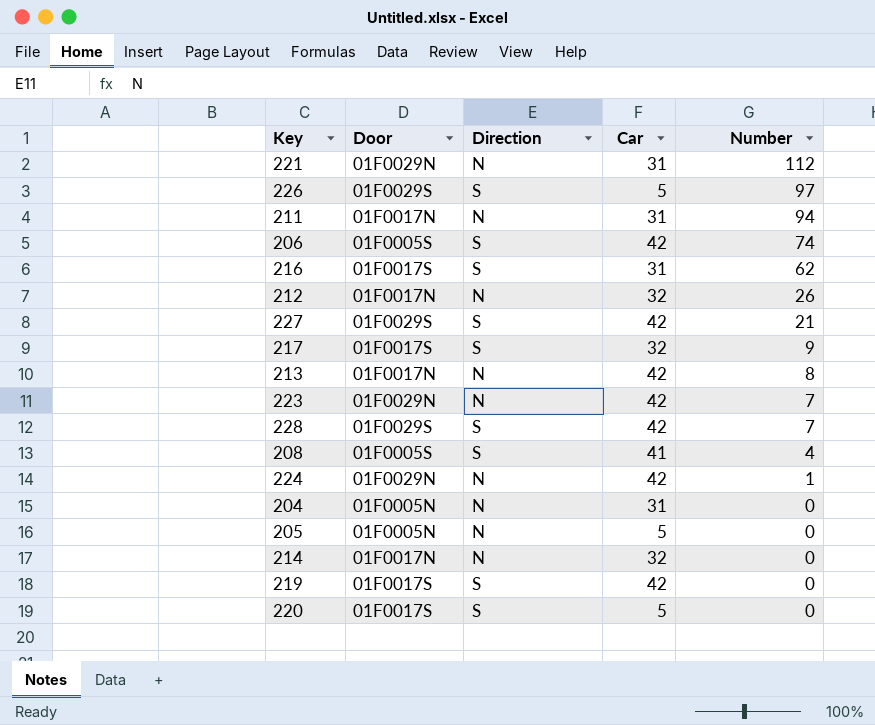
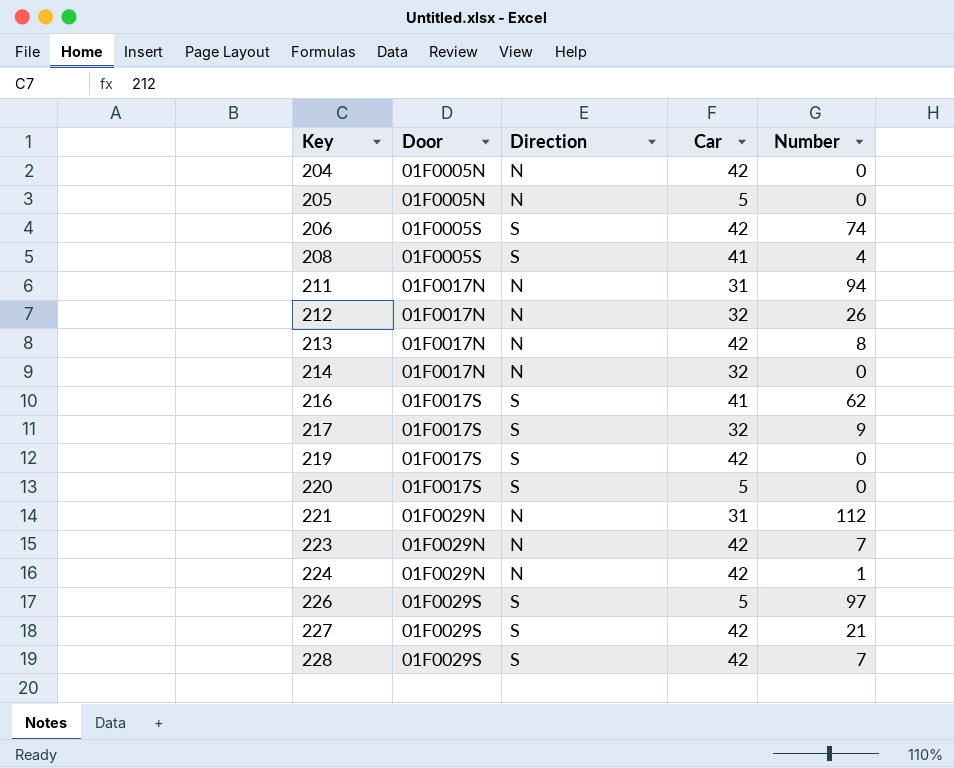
row order: Number descending -> Key ascending
204 | Car: 31 -> 42
216 | Car: 31 -> 41

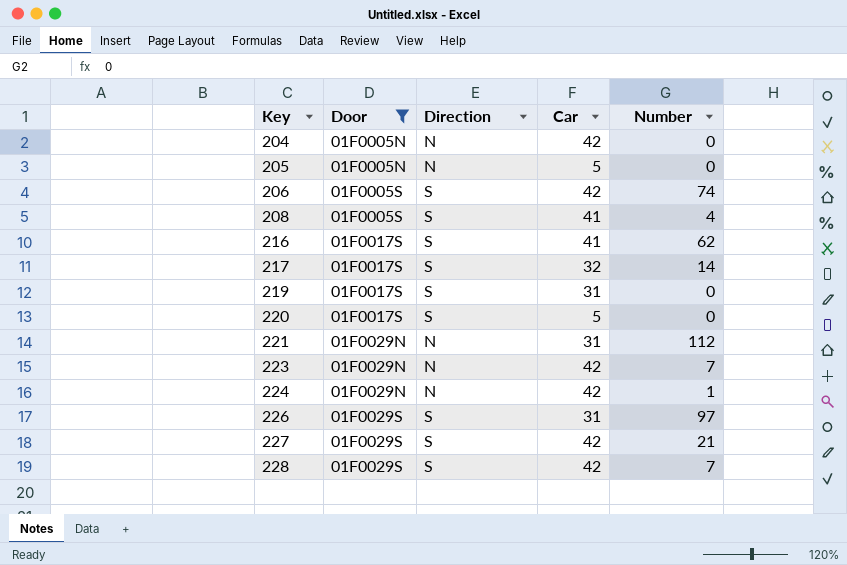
filter: none -> Door != 01F0017N
217 | Number: 9 -> 14
219 | Car: 42 -> 31
226 | Car: 5 -> 31

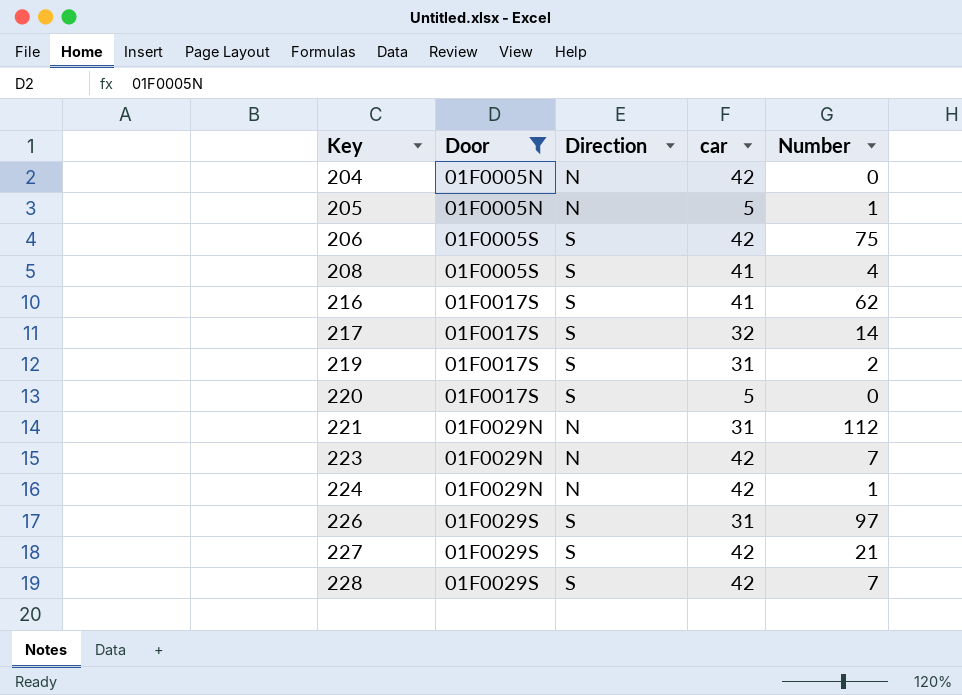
column name: Car -> car
205 | Number: 0 -> 1
206 | Number: 74 -> 75
219 | Number: 0 -> 2

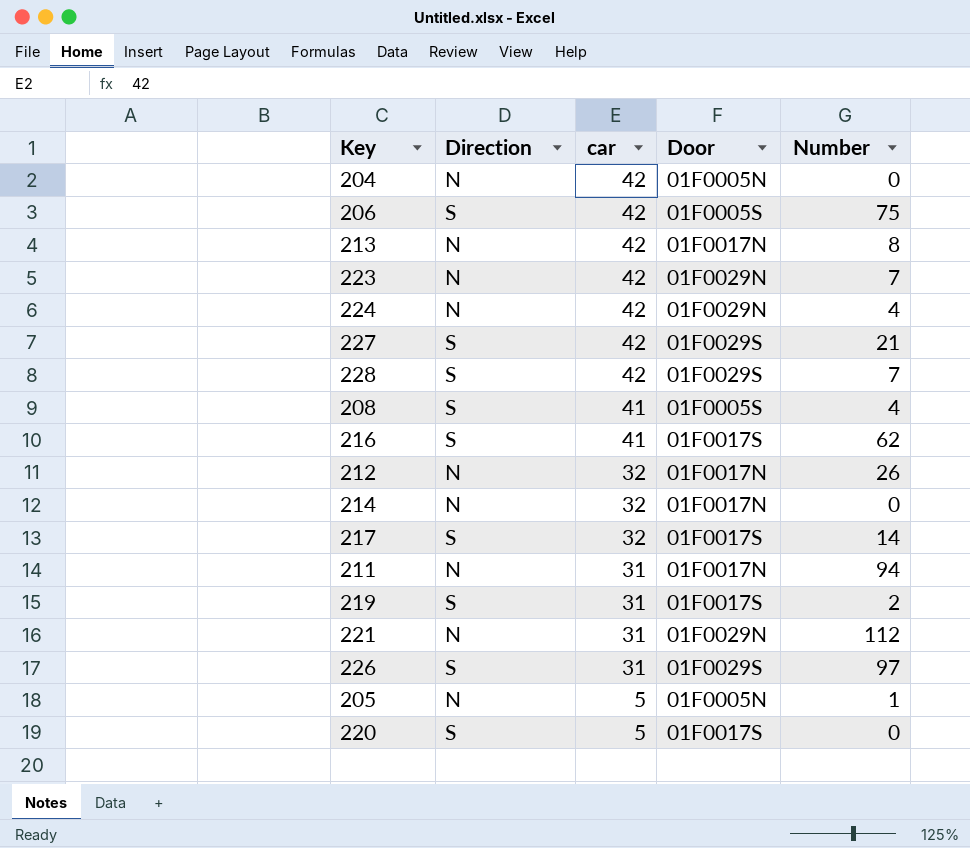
filter: Door != 01F0017N -> none
row order: Key ascending -> car descending
column Door | position: 2 -> 4
224 | Number: 1 -> 4

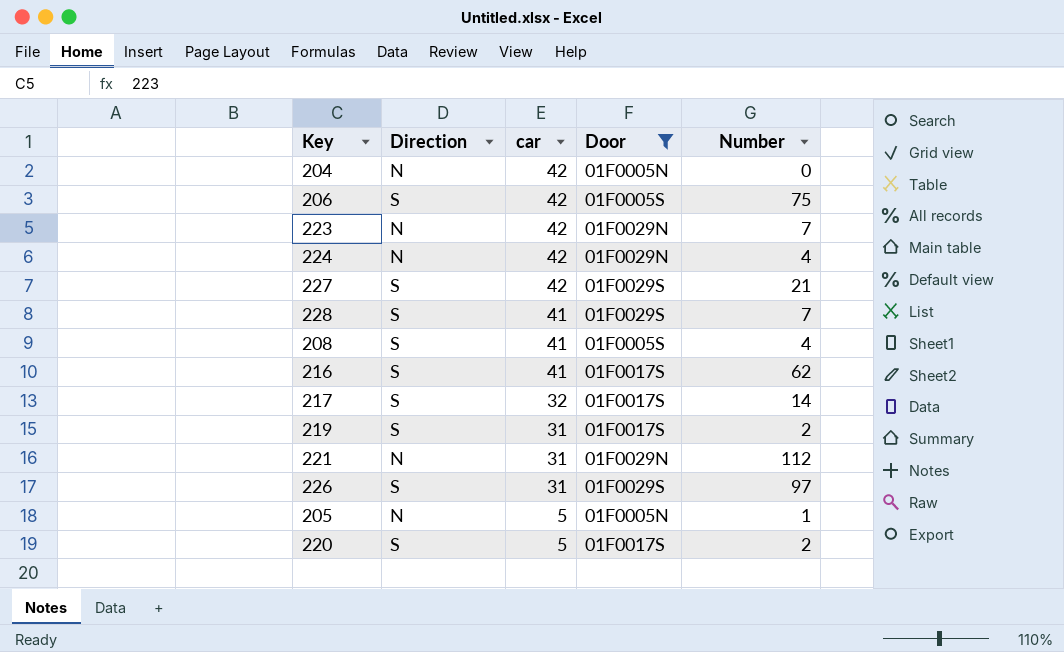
filter: none -> Door != 01F0017N
228 | car: 42 -> 41
220 | Number: 0 -> 2

